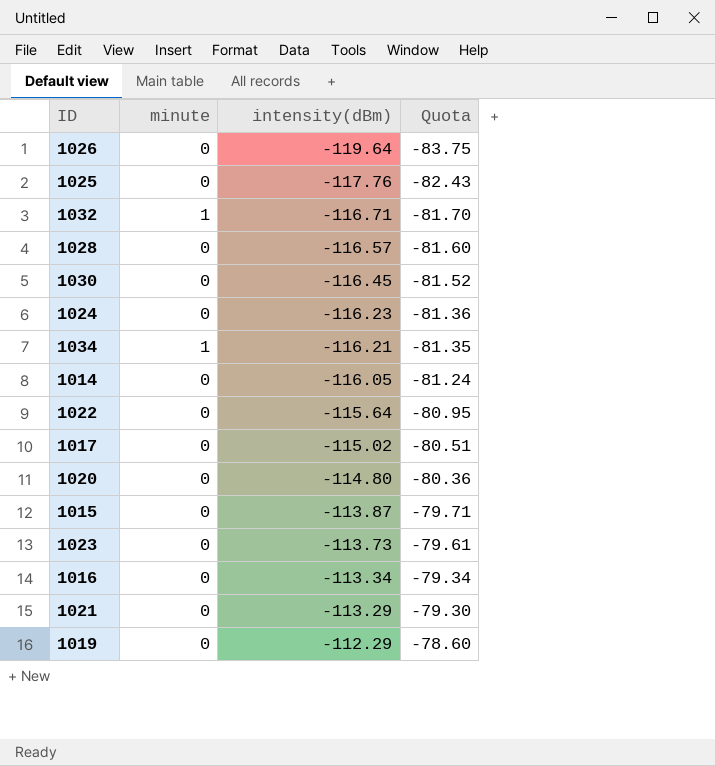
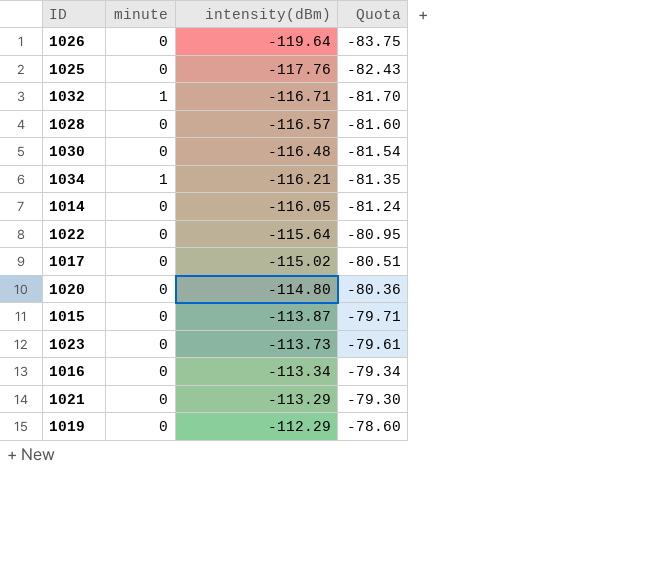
row 1024: 0 | -116.23 | -81.36 -> none
1030 | intensity(dBm): -116.45 -> -116.48
1030 | Quota: -81.52 -> -81.54

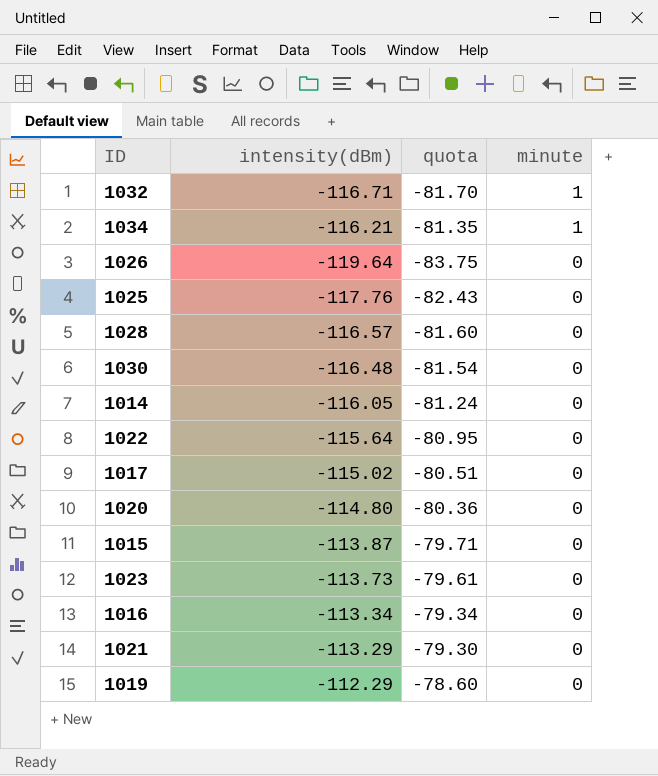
row order: intensity(dBm) ascending -> minute descending
column name: Quota -> quota
column minute | position: 2 -> 4

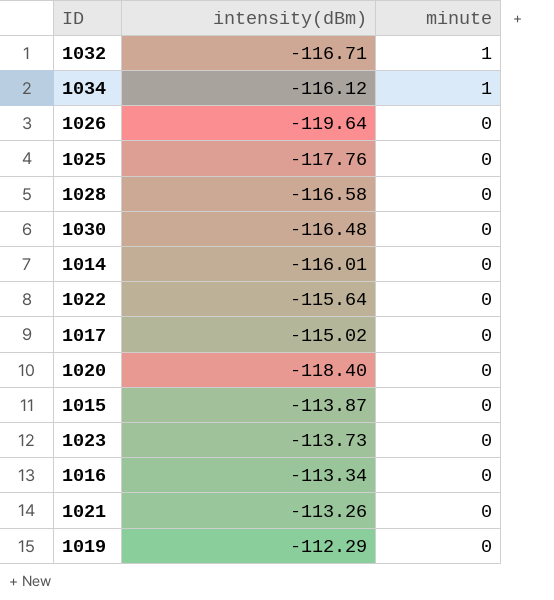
column quota | formula: [intensity(dBm)] * 0.7 -> none
1034 | intensity(dBm): -116.21 -> -116.12
1028 | intensity(dBm): -116.57 -> -116.58
1014 | intensity(dBm): -116.05 -> -116.01
1020 | intensity(dBm): -114.80 -> -118.40
1021 | intensity(dBm): -113.29 -> -113.26

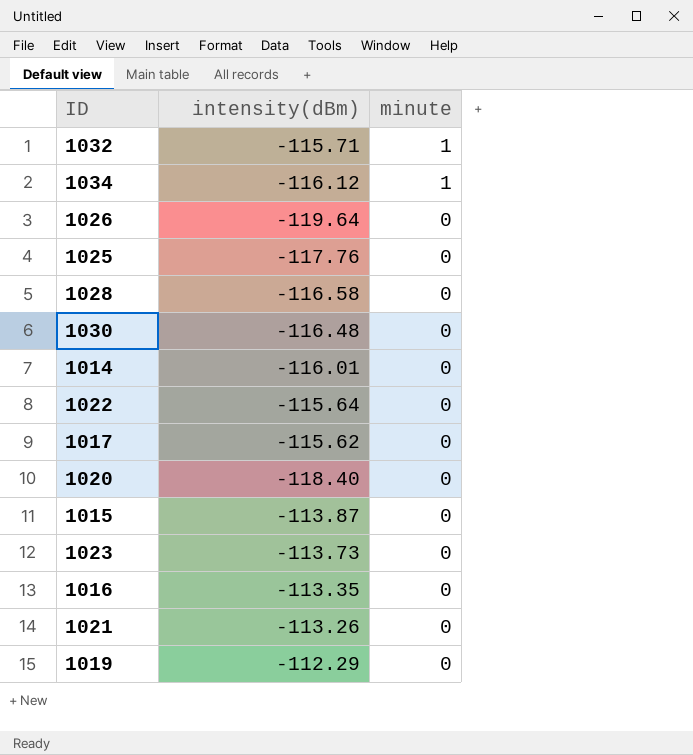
1032 | intensity(dBm): -116.71 -> -115.71
1017 | intensity(dBm): -115.02 -> -115.62
1016 | intensity(dBm): -113.34 -> -113.35

